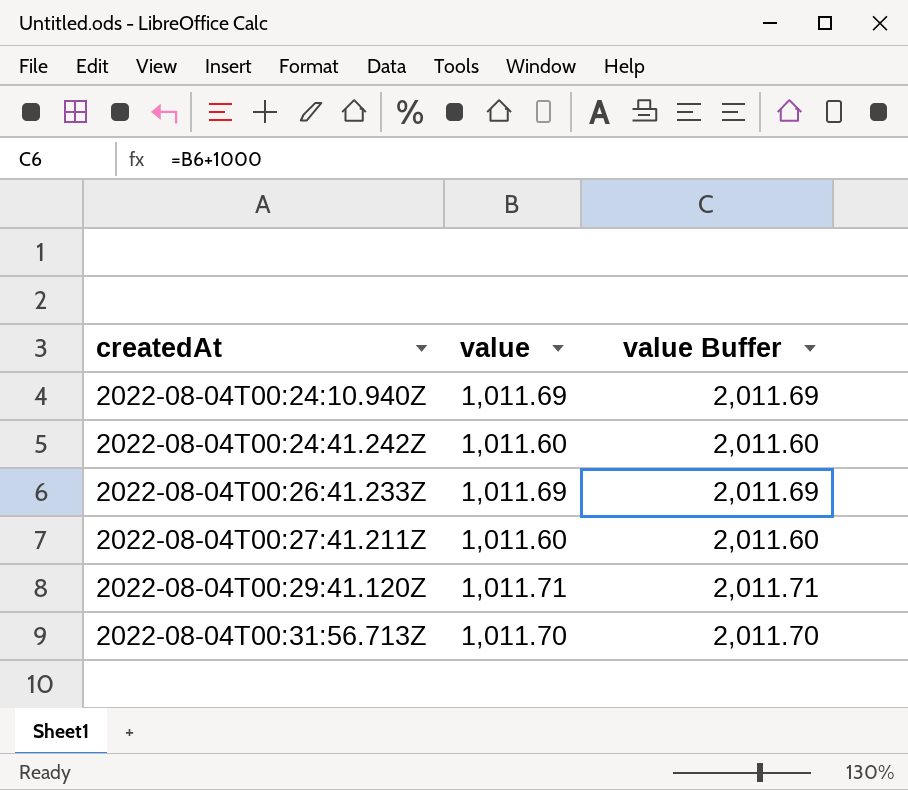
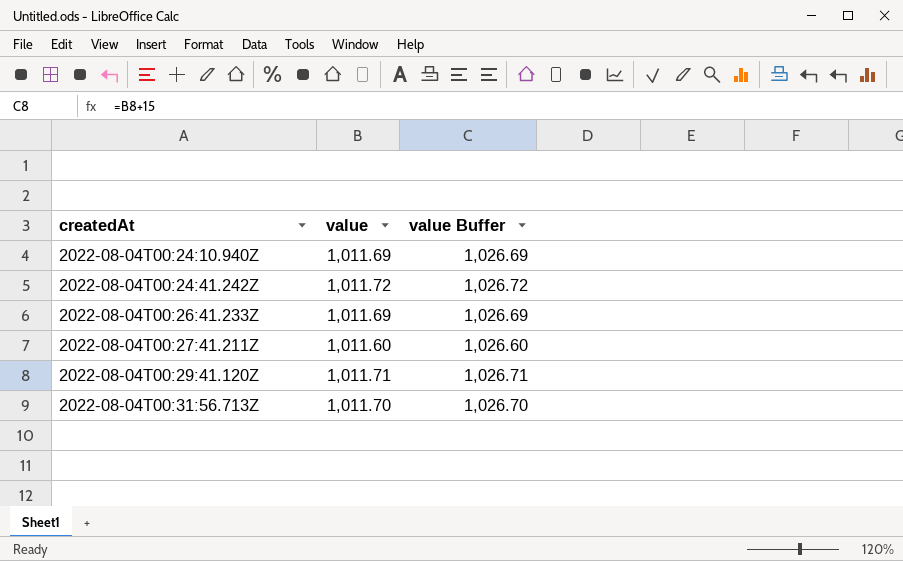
column value Buffer | formula: [value] + 1000 -> [value] + 15
2022-08-04T00:24:41.242Z | value: 1,011.60 -> 1,011.72

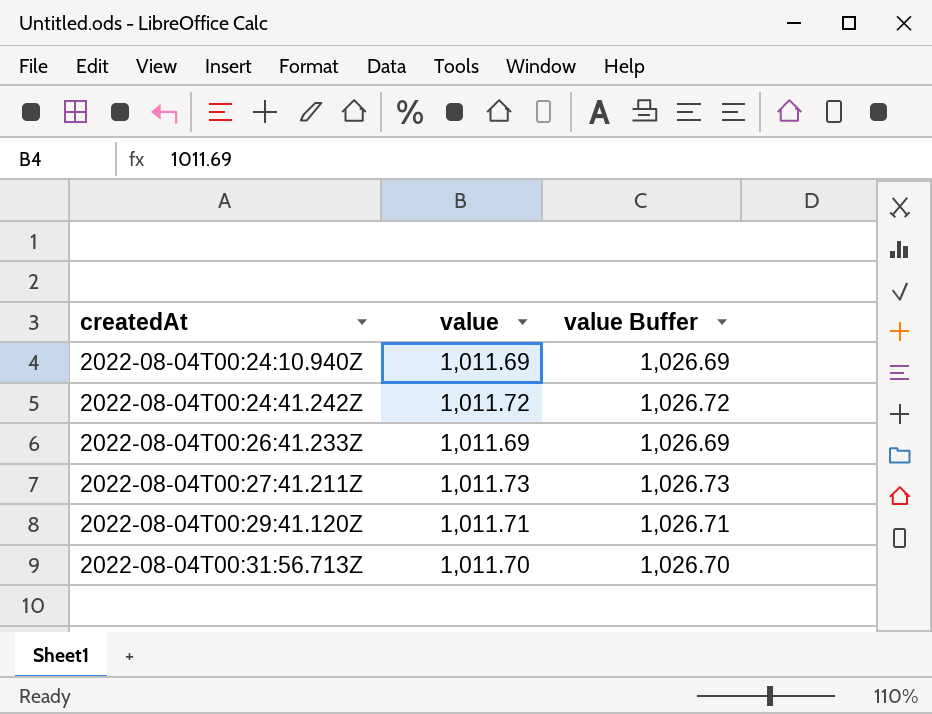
2022-08-04T00:27:41.211Z | value: 1,011.60 -> 1,011.73
2022-08-04T00:27:41.211Z | value Buffer: 1,026.60 -> 1,026.73

